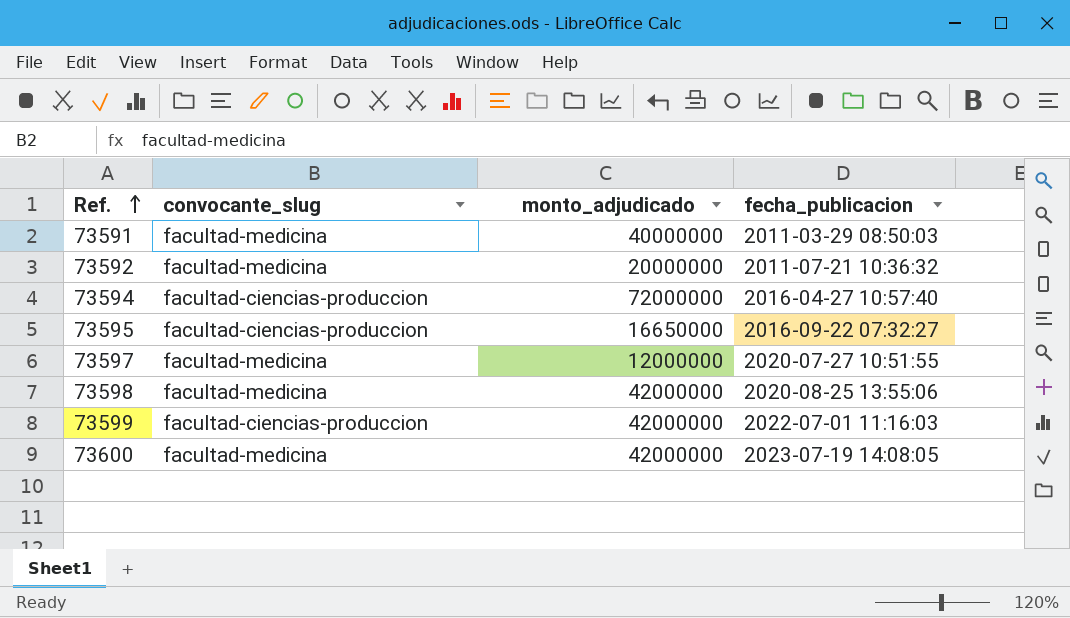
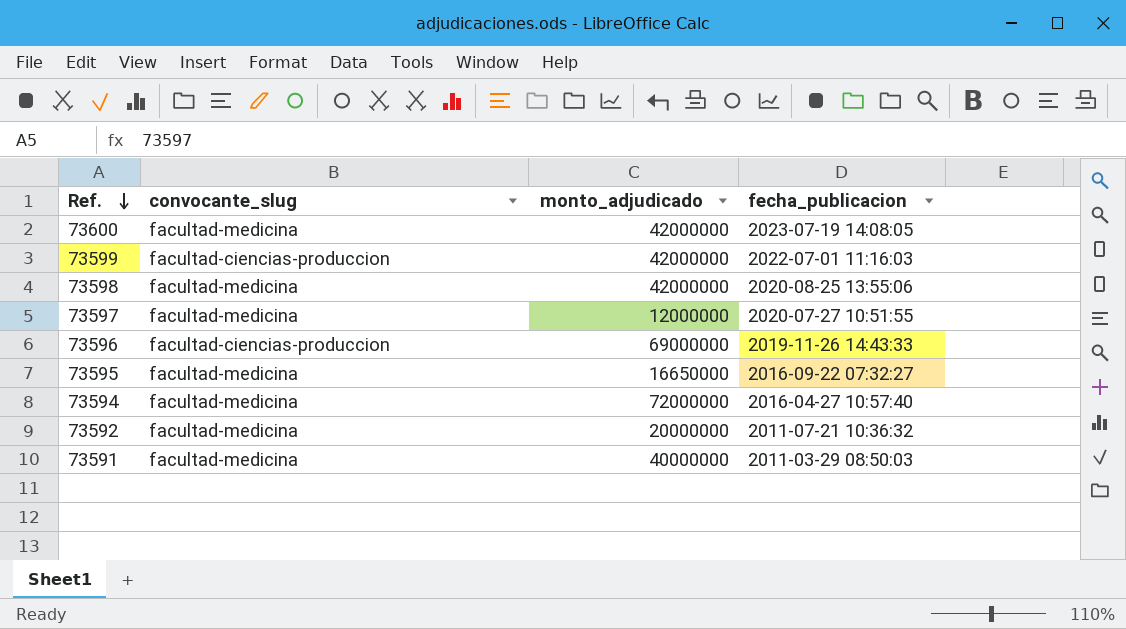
row order: Ref. ascending -> Ref. descending
row 73596: none -> facultad-ciencias-produccion | 69000000 | 2019-11-26 14:43:33
73595 | convocante_slug: facultad-ciencias-produccion -> facultad-medicina
73594 | convocante_slug: facultad-ciencias-produccion -> facultad-medicina

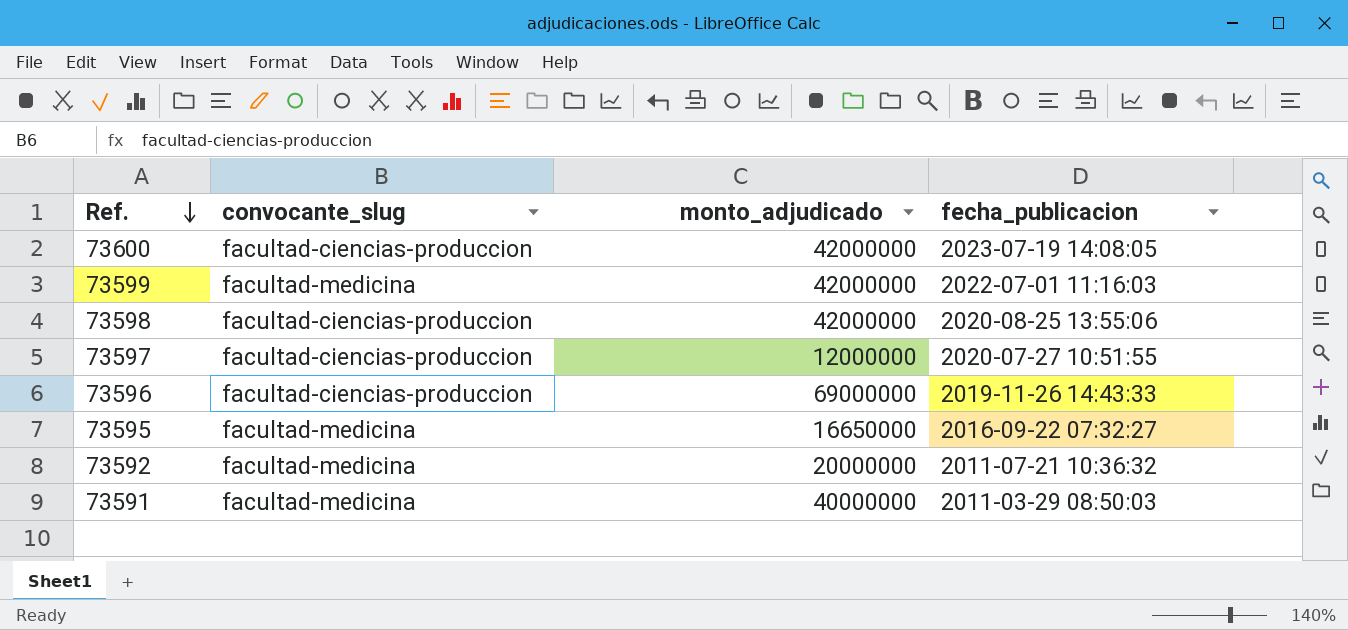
row 73594: facultad-medicina | 72000000 | 2016-04-27 10:57:40 -> none
73600 | convocante_slug: facultad-medicina -> facultad-ciencias-produccion
73599 | convocante_slug: facultad-ciencias-produccion -> facultad-medicina
73598 | convocante_slug: facultad-medicina -> facultad-ciencias-produccion
73597 | convocante_slug: facultad-medicina -> facultad-ciencias-produccion

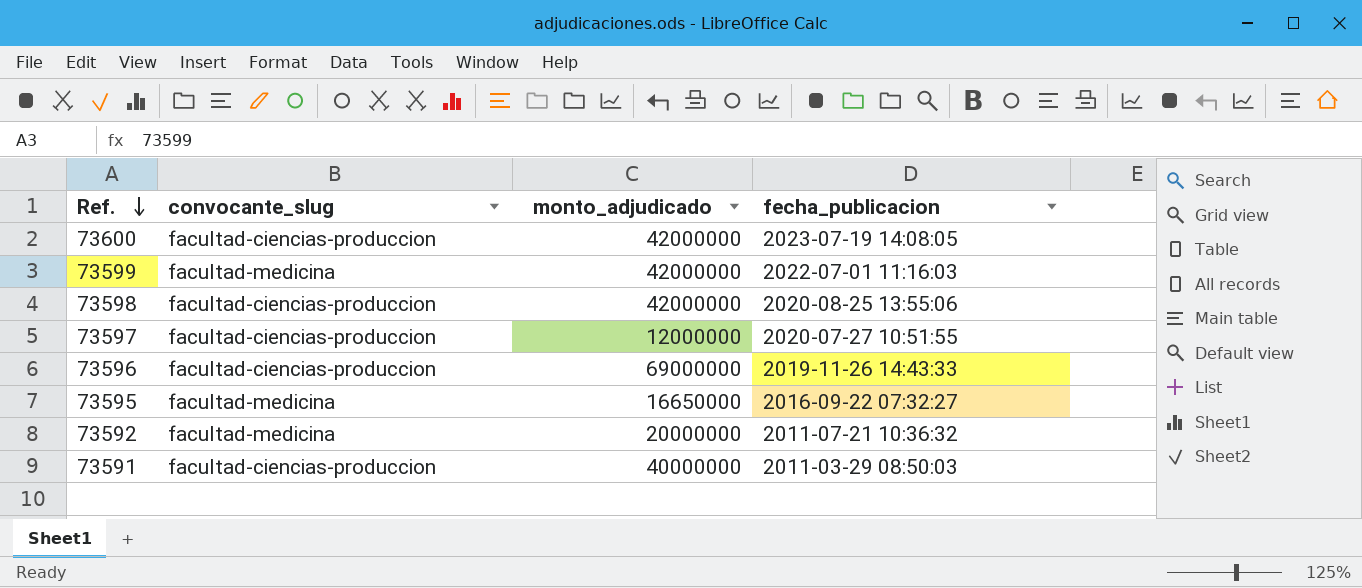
73591 | convocante_slug: facultad-medicina -> facultad-ciencias-produccion

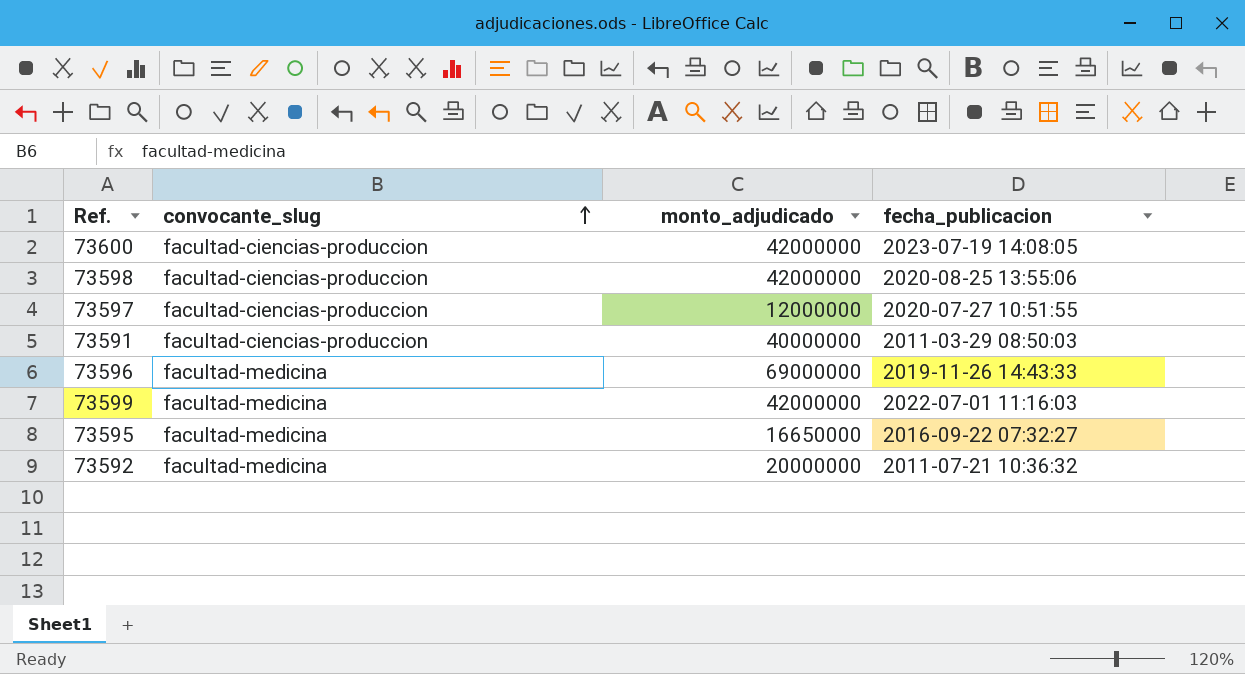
row order: Ref. descending -> convocante_slug ascending
73596 | convocante_slug: facultad-ciencias-produccion -> facultad-medicina

